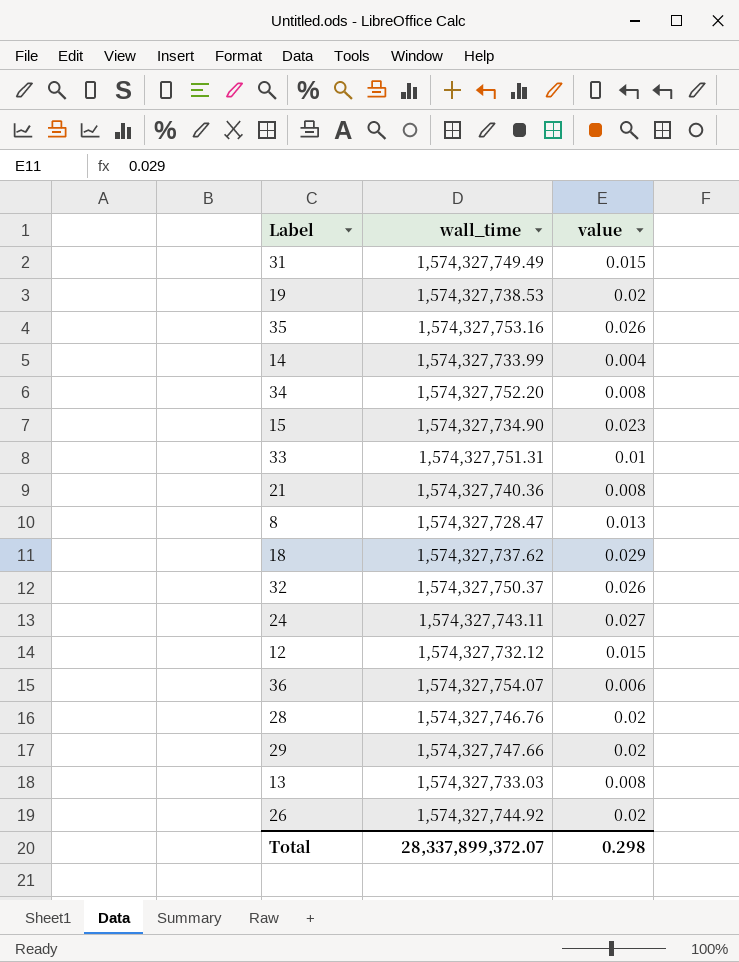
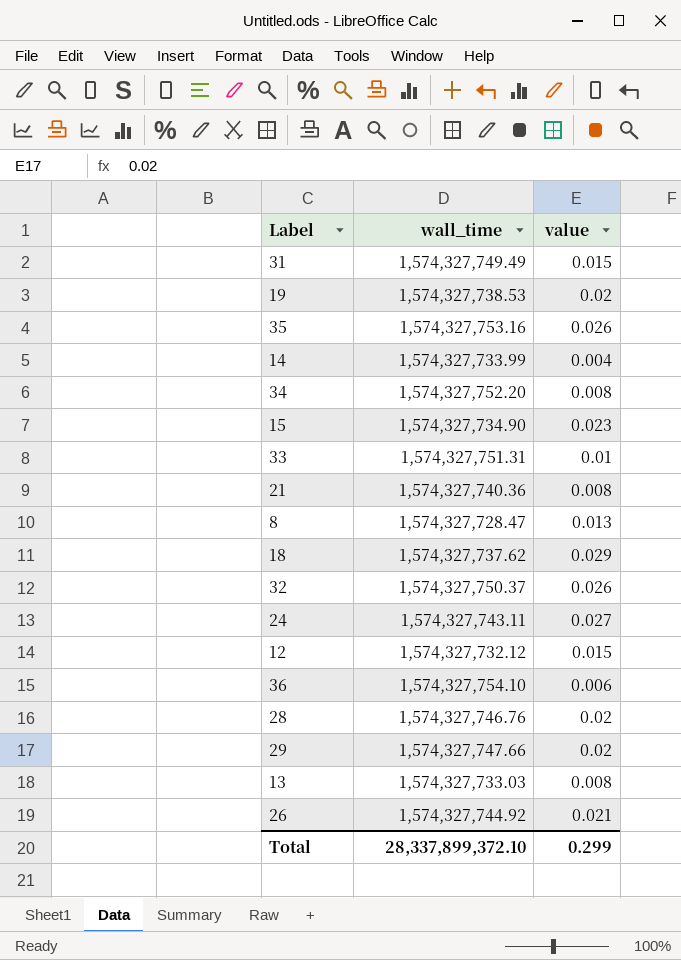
36 | wall_time: 1,574,327,754.07 -> 1,574,327,754.10
26 | value: 0.02 -> 0.021
Total | wall_time: 28,337,899,372.07 -> 28,337,899,372.10
Total | value: 0.298 -> 0.299

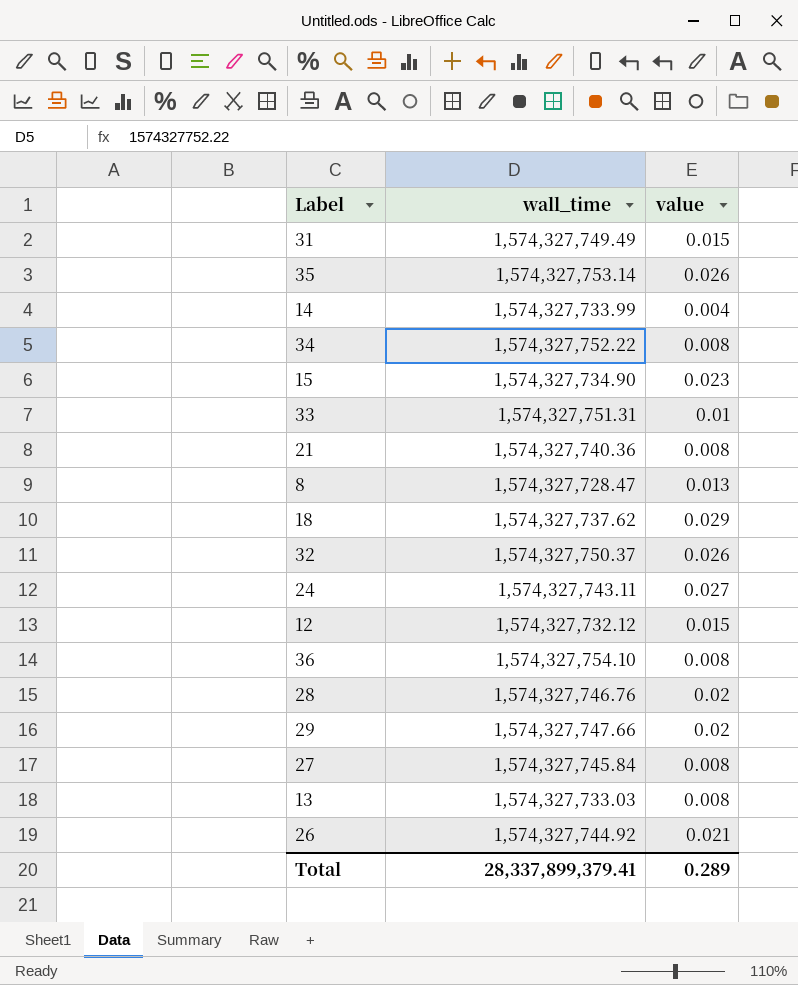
row 19: 1,574,327,738.53 | 0.02 -> none
35 | wall_time: 1,574,327,753.16 -> 1,574,327,753.14
34 | wall_time: 1,574,327,752.20 -> 1,574,327,752.22
36 | value: 0.006 -> 0.008
row 27: none -> 1,574,327,745.84 | 0.008
Total | wall_time: 28,337,899,372.10 -> 28,337,899,379.41
Total | value: 0.299 -> 0.289

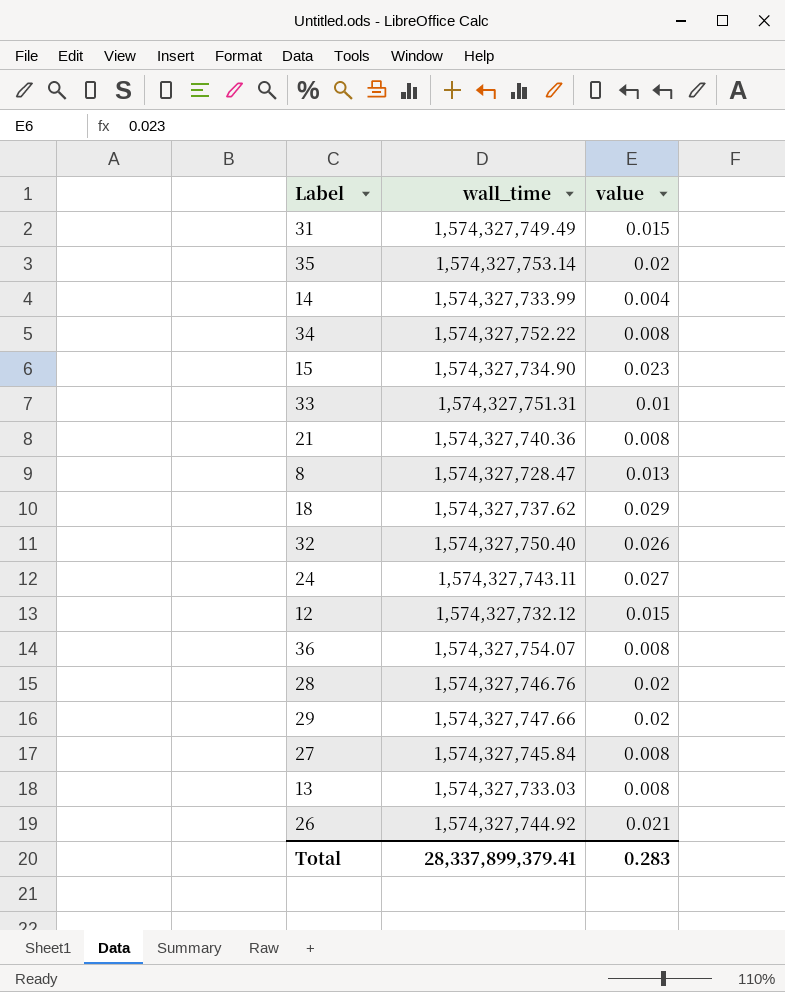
35 | value: 0.026 -> 0.02
32 | wall_time: 1,574,327,750.37 -> 1,574,327,750.40
36 | wall_time: 1,574,327,754.10 -> 1,574,327,754.07
Total | value: 0.289 -> 0.283

